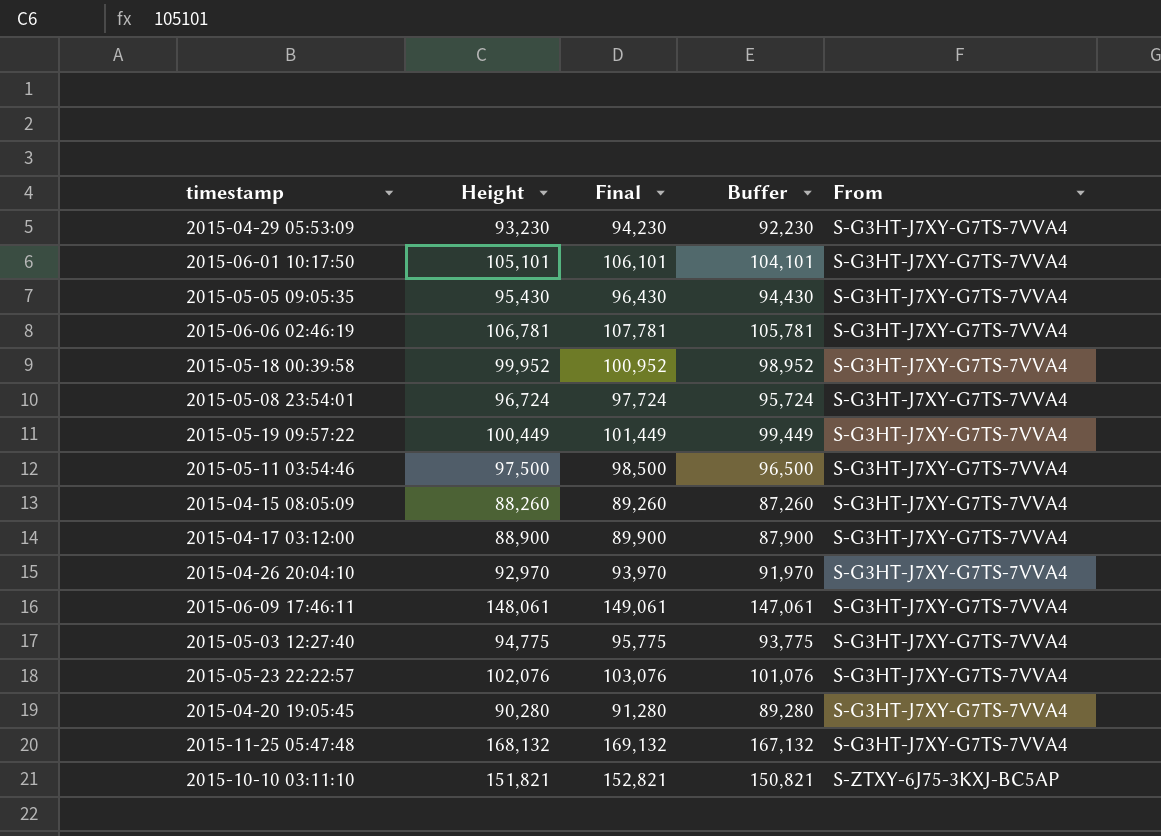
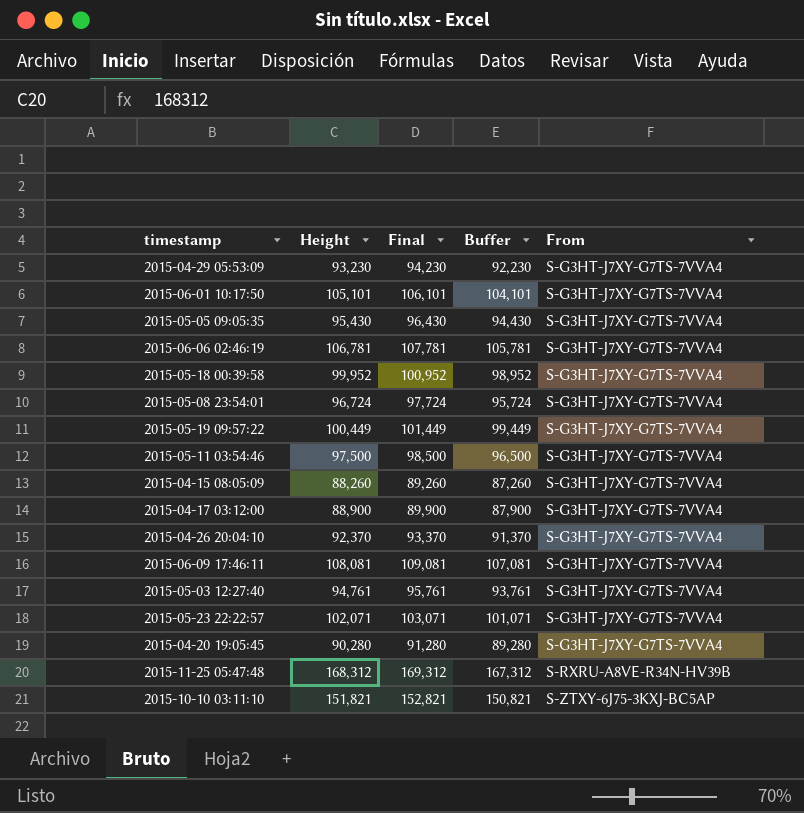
2015-04-26 20:04:10 | Height: 92,970 -> 92,370
2015-04-26 20:04:10 | Final: 93,970 -> 93,370
2015-04-26 20:04:10 | Buffer: 91,970 -> 91,370
2015-06-09 17:46:11 | Height: 148,061 -> 108,081
2015-06-09 17:46:11 | Final: 149,061 -> 109,081
2015-06-09 17:46:11 | Buffer: 147,061 -> 107,081
2015-05-03 12:27:40 | Height: 94,775 -> 94,761
2015-05-03 12:27:40 | Final: 95,775 -> 95,761
2015-05-03 12:27:40 | Buffer: 93,775 -> 93,761
2015-05-23 22:22:57 | Height: 102,076 -> 102,071
2015-05-23 22:22:57 | Final: 103,076 -> 103,071
2015-05-23 22:22:57 | Buffer: 101,076 -> 101,071
2015-11-25 05:47:48 | Height: 168,132 -> 168,312
2015-11-25 05:47:48 | Final: 169,132 -> 169,312
2015-11-25 05:47:48 | Buffer: 167,132 -> 167,312
2015-11-25 05:47:48 | From: S-G3HT-J7XY-G7TS-7VVA4 -> S-RXRU-A8VE-R34N-HV39B

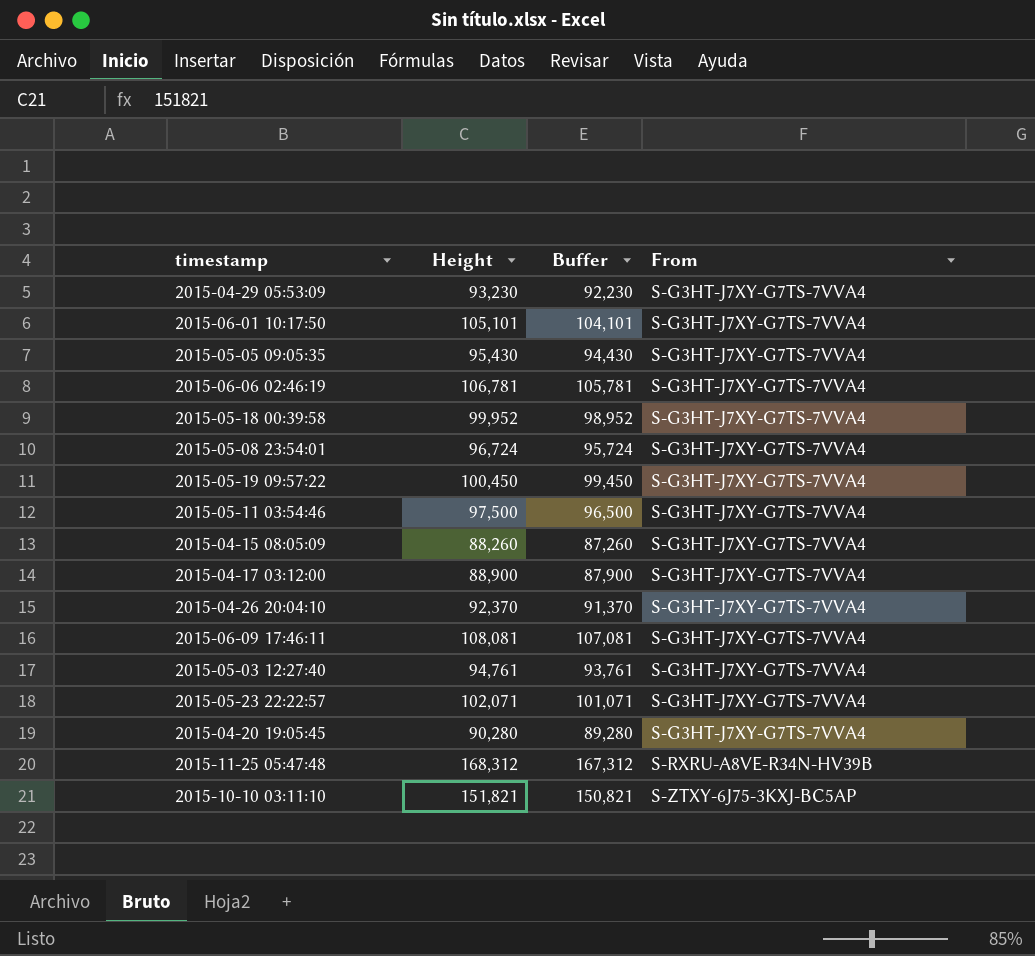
column Final | formula: [Height] + 1000 -> none
2015-05-19 09:57:22 | Height: 100,449 -> 100,450
2015-05-19 09:57:22 | Buffer: 99,449 -> 99,450

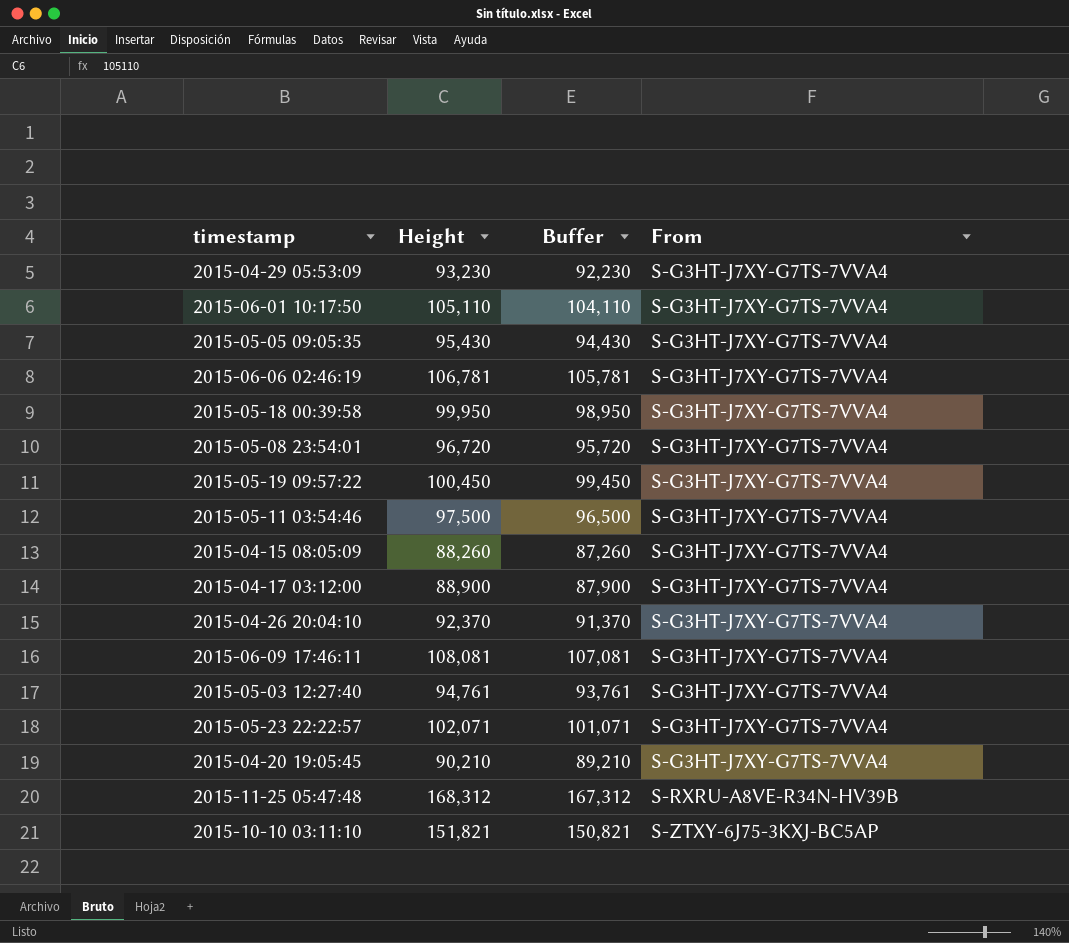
2015-06-01 10:17:50 | Height: 105,101 -> 105,110
2015-06-01 10:17:50 | Buffer: 104,101 -> 104,110
2015-05-18 00:39:58 | Height: 99,952 -> 99,950
2015-05-18 00:39:58 | Buffer: 98,952 -> 98,950
2015-05-08 23:54:01 | Height: 96,724 -> 96,720
2015-05-08 23:54:01 | Buffer: 95,724 -> 95,720
2015-04-20 19:05:45 | Height: 90,280 -> 90,210
2015-04-20 19:05:45 | Buffer: 89,280 -> 89,210

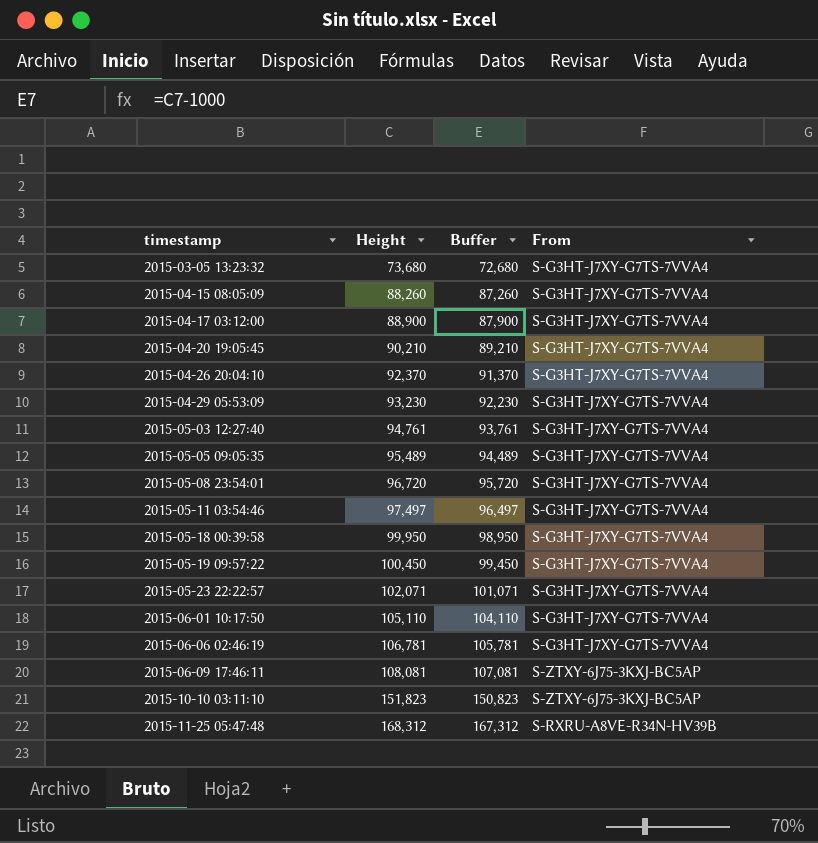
row order: From ascending -> timestamp ascending
row 2015-03-05 13:23:32: none -> 73,680 | 72,680 | S-G3HT-J7XY-G7TS-7VVA4
2015-05-05 09:05:35 | Height: 95,430 -> 95,489
2015-05-05 09:05:35 | Buffer: 94,430 -> 94,489
2015-05-11 03:54:46 | Height: 97,500 -> 97,497
2015-05-11 03:54:46 | Buffer: 96,500 -> 96,497
2015-06-09 17:46:11 | From: S-G3HT-J7XY-G7TS-7VVA4 -> S-ZTXY-6J75-3KXJ-BC5AP
2015-10-10 03:11:10 | Height: 151,821 -> 151,823
2015-10-10 03:11:10 | Buffer: 150,821 -> 150,823

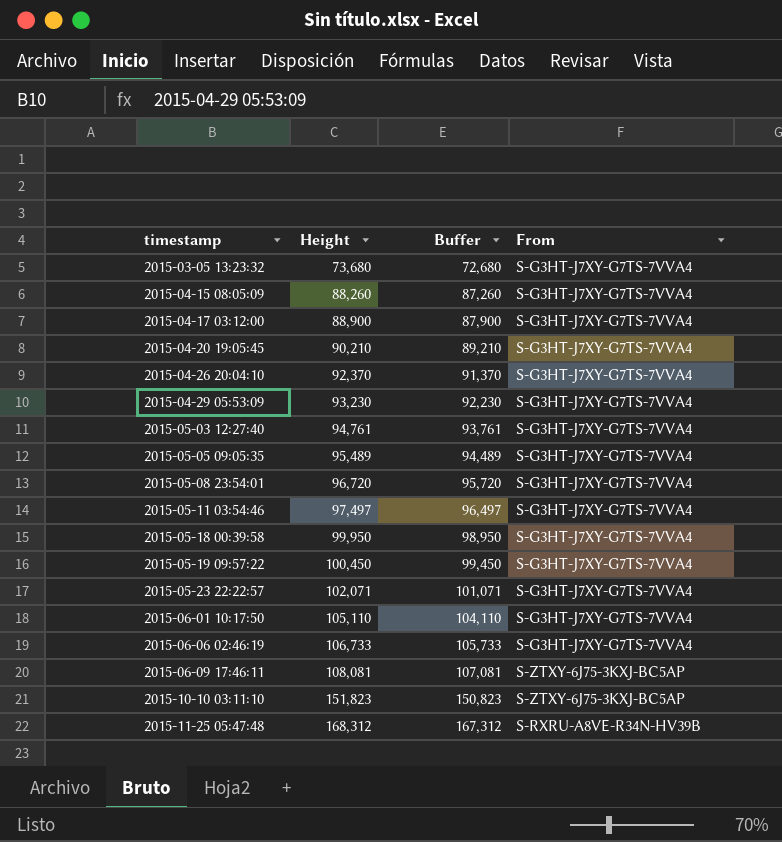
2015-06-06 02:46:19 | Height: 106,781 -> 106,733
2015-06-06 02:46:19 | Buffer: 105,781 -> 105,733

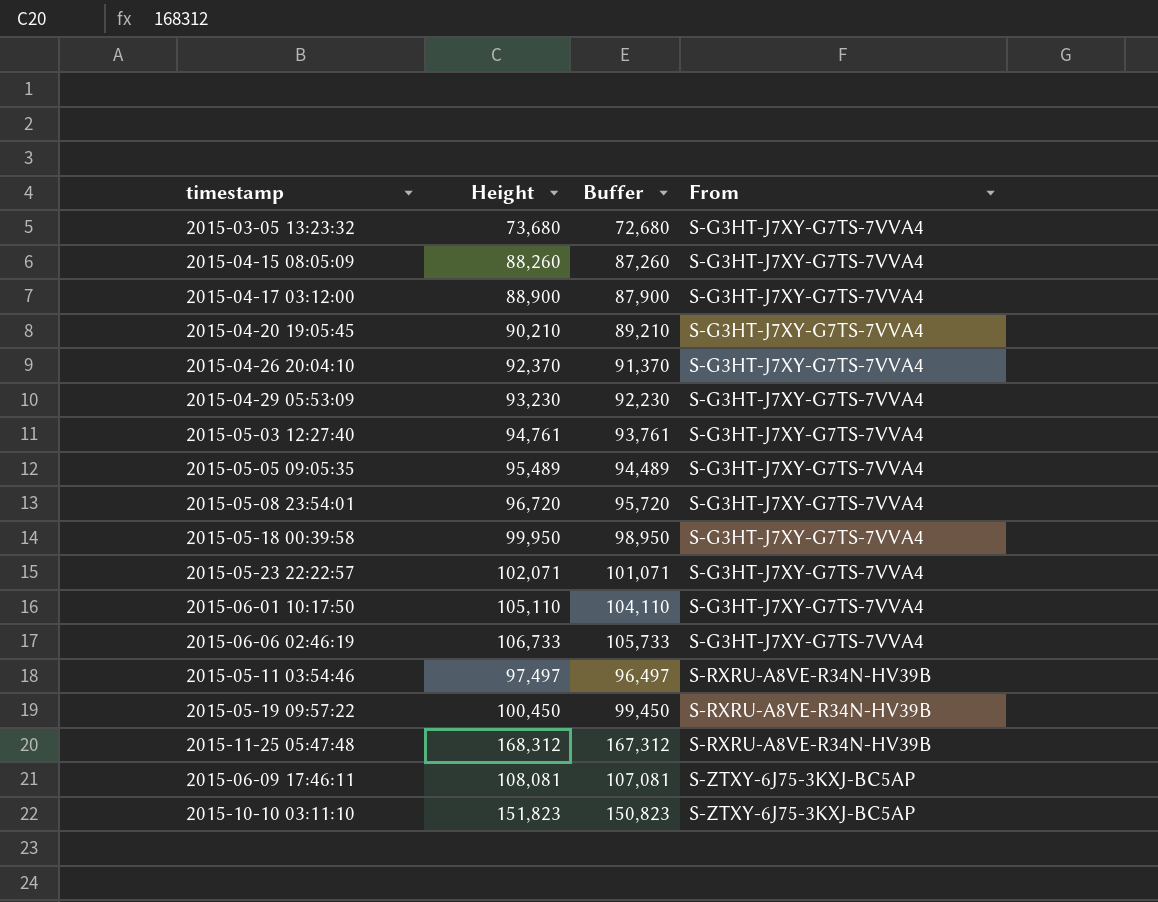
row order: timestamp ascending -> From ascending
2015-05-11 03:54:46 | From: S-G3HT-J7XY-G7TS-7VVA4 -> S-RXRU-A8VE-R34N-HV39B
2015-05-19 09:57:22 | From: S-G3HT-J7XY-G7TS-7VVA4 -> S-RXRU-A8VE-R34N-HV39B

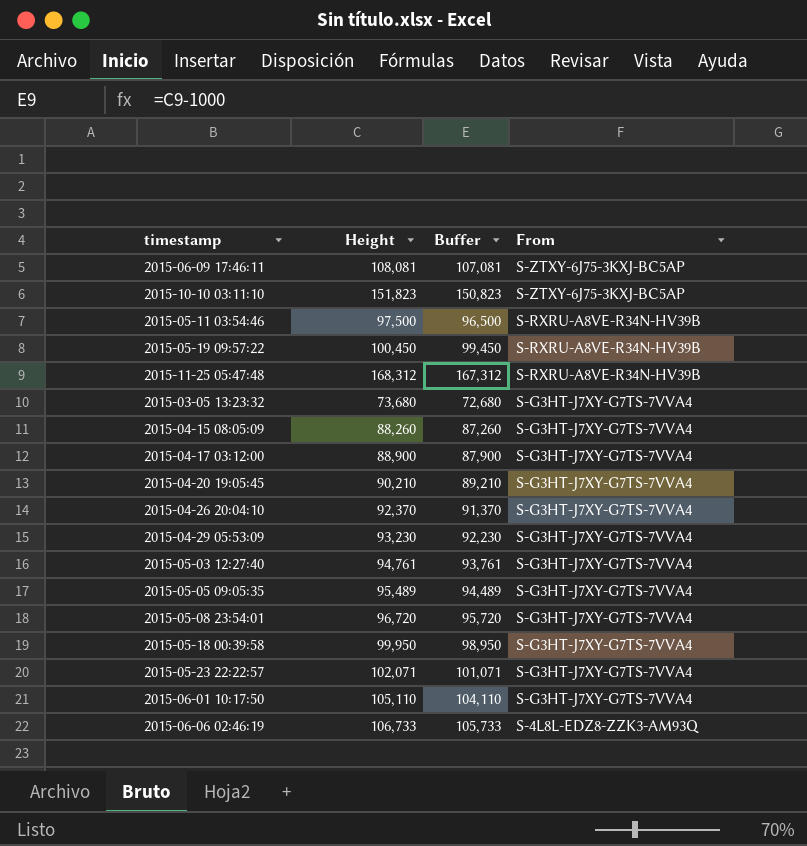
row order: From ascending -> From descending
2015-05-11 03:54:46 | Height: 97,497 -> 97,500
2015-05-11 03:54:46 | Buffer: 96,497 -> 96,500
2015-06-06 02:46:19 | From: S-G3HT-J7XY-G7TS-7VVA4 -> S-4L8L-EDZ8-ZZK3-AM93Q

